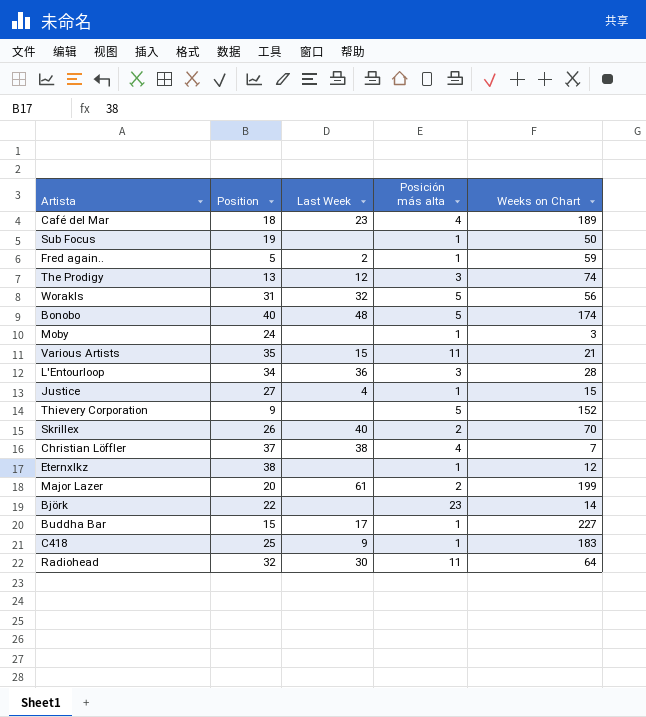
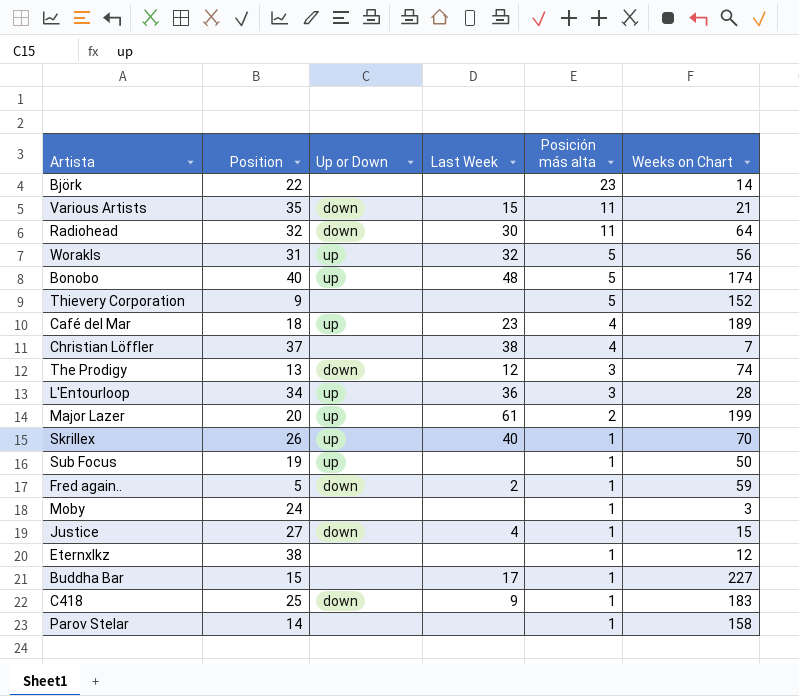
row order: none -> Posición más alta descending
column Up or Down | position: none -> 3
Skrillex | Posición más alta: 2 -> 1
row Parov Stelar: none -> 14 | none | none | 1 | 158

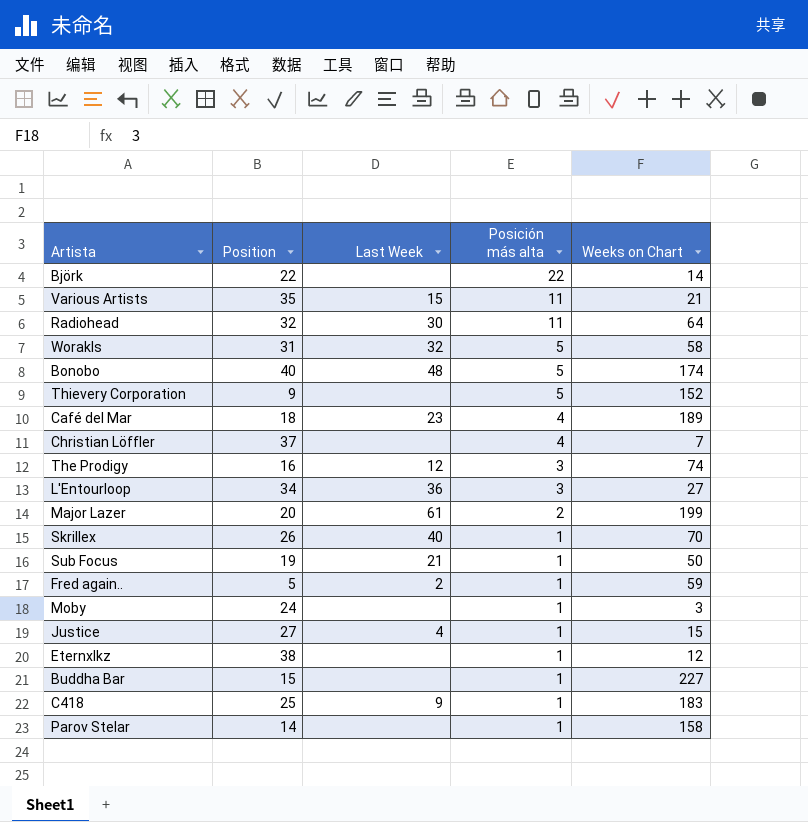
column Up or Down | position: 3 -> none
Björk | Posición más alta: 23 -> 22
Worakls | Weeks on Chart: 56 -> 58
Christian Löffler | Last Week: 38 -> none
The Prodigy | Position: 13 -> 16
L'Entourloop | Weeks on Chart: 28 -> 27
Sub Focus | Last Week: none -> 21
Buddha Bar | Last Week: 17 -> none

